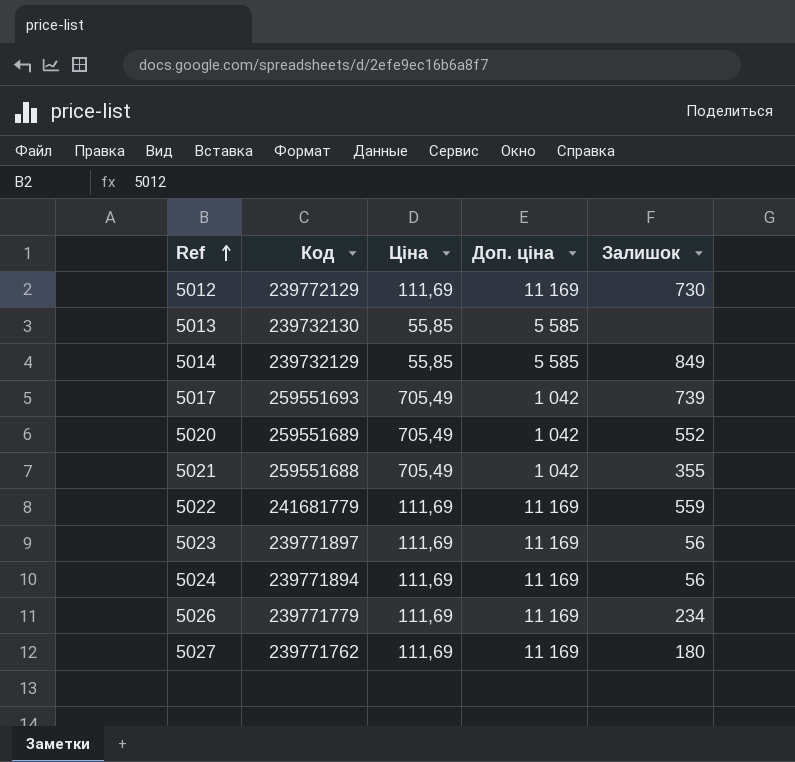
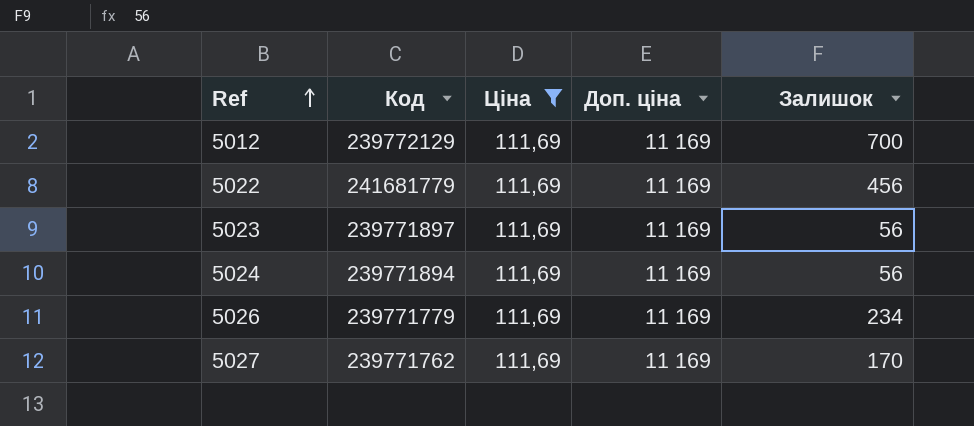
filter: none -> Ціна = 111,69
5012 | Залишок: 730 -> 700
5022 | Залишок: 559 -> 456
5027 | Залишок: 180 -> 170

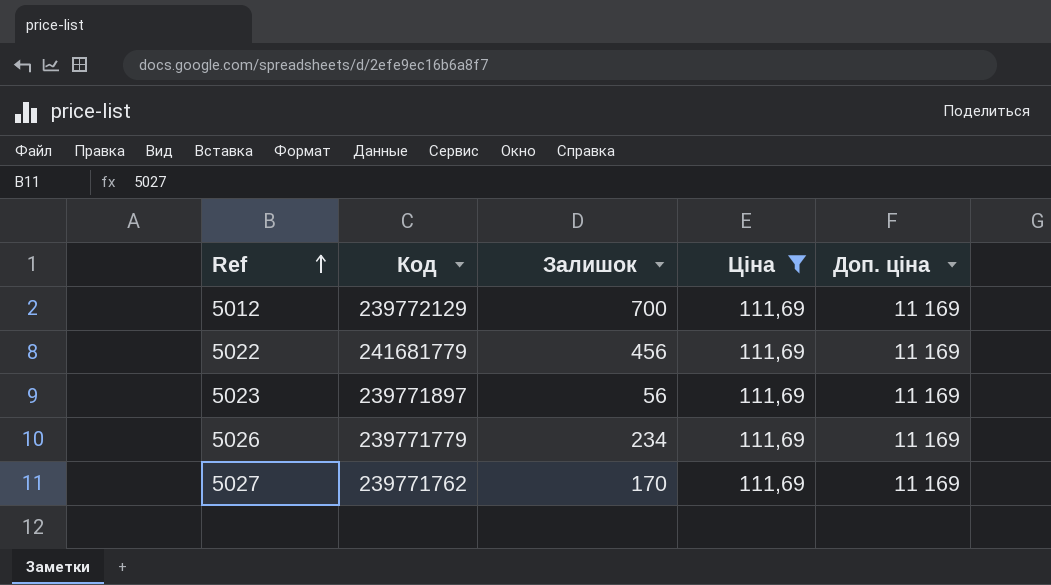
column Залишок | position: 5 -> 3
row 5024: 239771894 | 111,69 | 11 169 | 56 -> none

